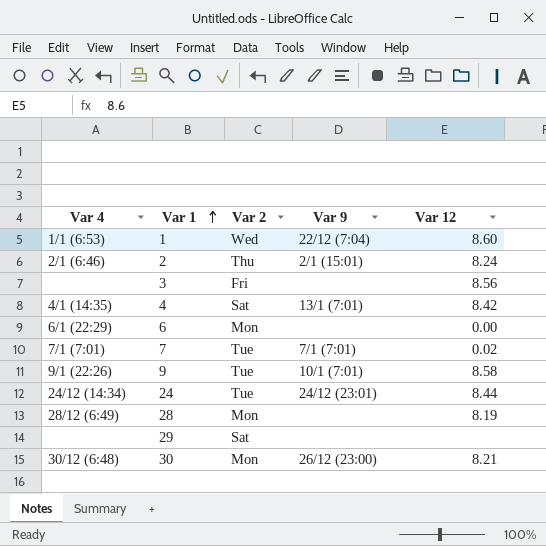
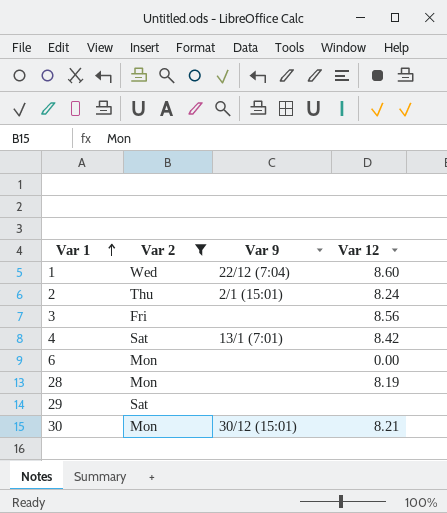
filter: none -> Var 2 != Tue
column Var 4 | position: 1 -> none
30 | Var 9: 26/12 (23:00) -> 30/12 (15:01)

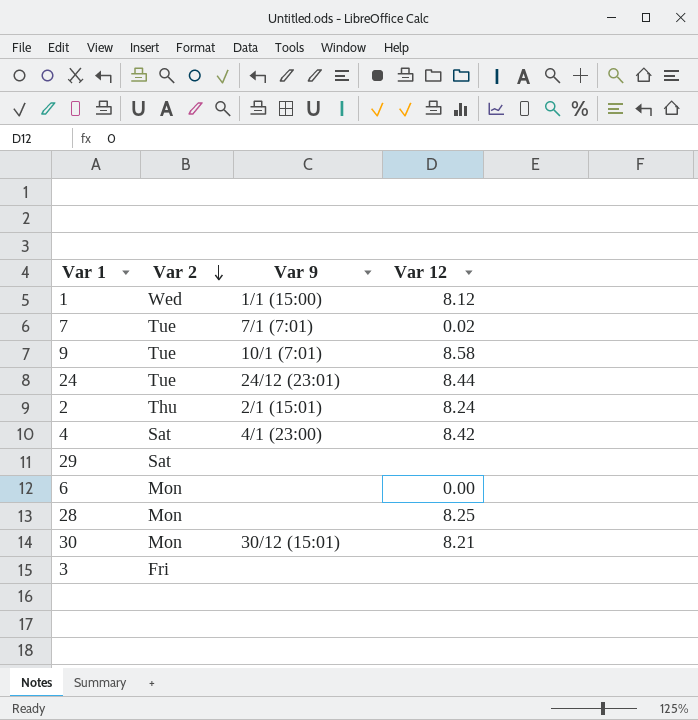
filter: Var 2 != Tue -> none
row order: Var 1 ascending -> Var 2 descending
1 | Var 9: 22/12 (7:04) -> 1/1 (15:00)
1 | Var 12: 8.60 -> 8.12
4 | Var 9: 13/1 (7:01) -> 4/1 (23:00)
28 | Var 12: 8.19 -> 8.25
3 | Var 12: 8.56 -> none

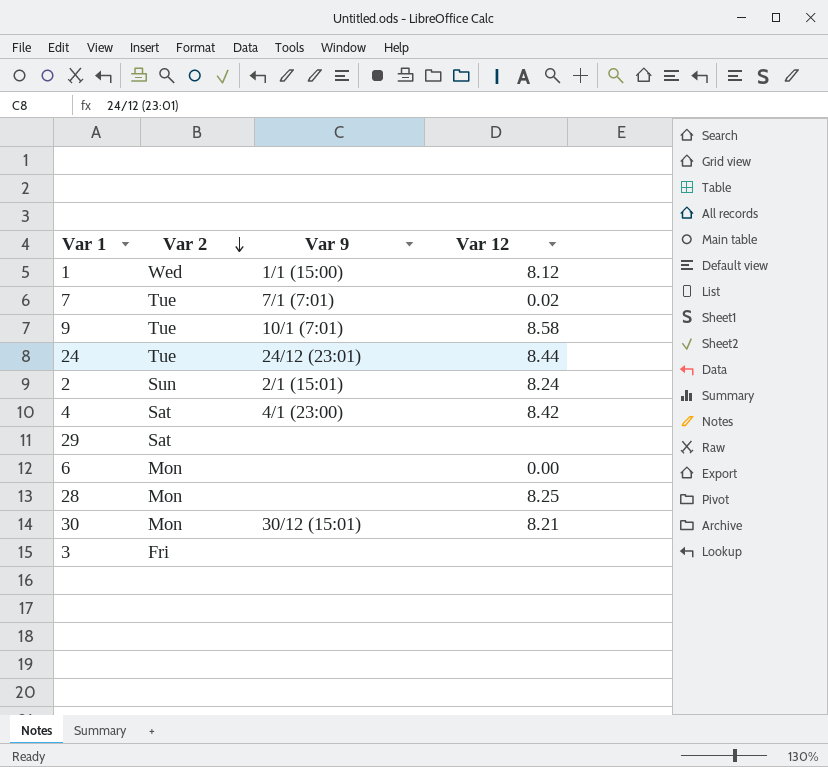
2 | Var 2: Thu -> Sun

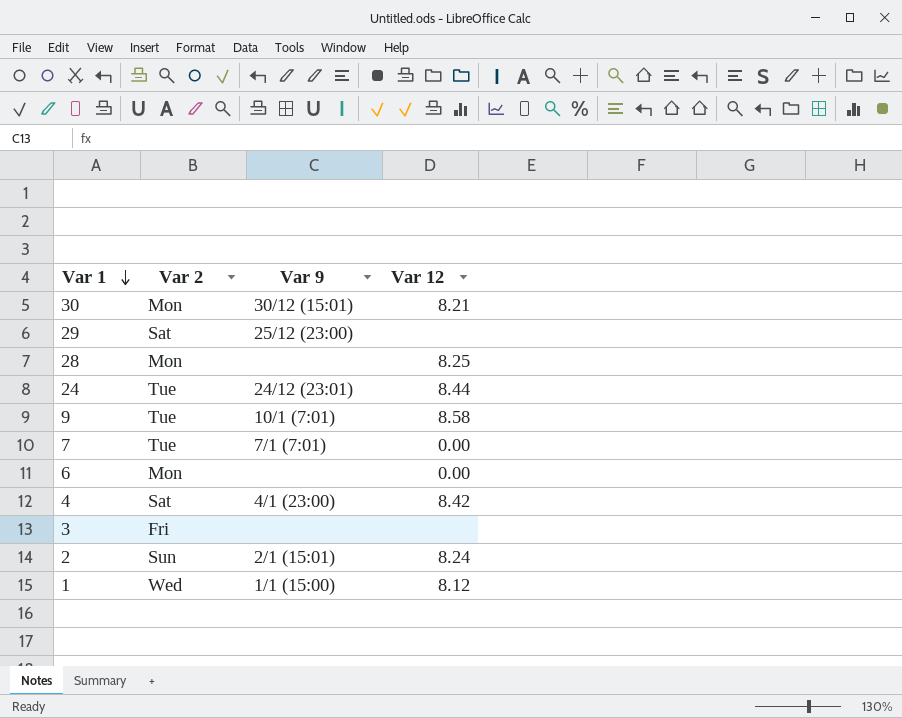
row order: Var 2 descending -> Var 1 descending
29 | Var 9: none -> 25/12 (23:00)
7 | Var 12: 0.02 -> 0.00

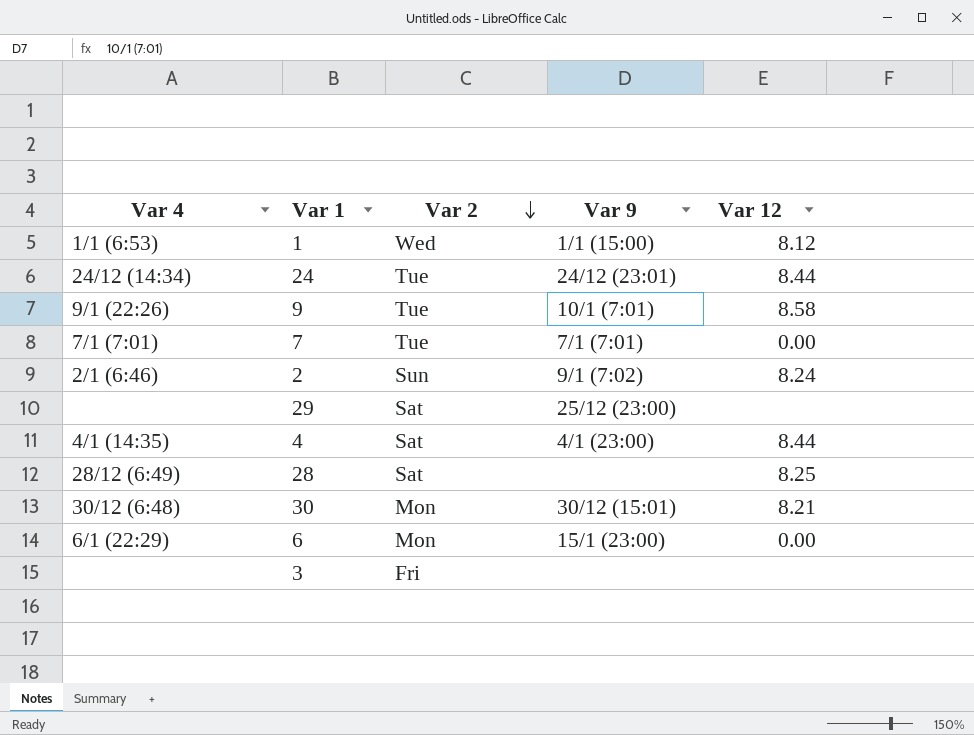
row order: Var 1 descending -> Var 2 descending
column Var 4 | position: none -> 1
2 | Var 9: 2/1 (15:01) -> 9/1 (7:02)
4 | Var 12: 8.42 -> 8.44
28 | Var 2: Mon -> Sat
6 | Var 9: none -> 15/1 (23:00)

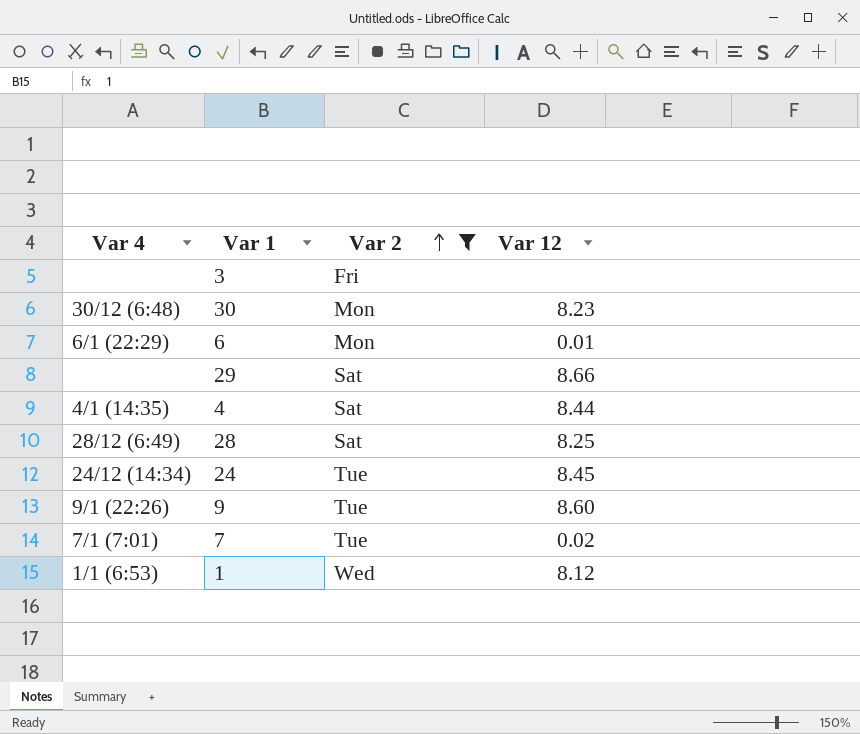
filter: none -> Var 2 != Sun
row order: Var 2 descending -> Var 2 ascending
column Var 9 | position: 4 -> none
30 | Var 12: 8.21 -> 8.23
6 | Var 12: 0.00 -> 0.01
29 | Var 12: none -> 8.66
24 | Var 12: 8.44 -> 8.45
9 | Var 12: 8.58 -> 8.60
7 | Var 12: 0.00 -> 0.02

